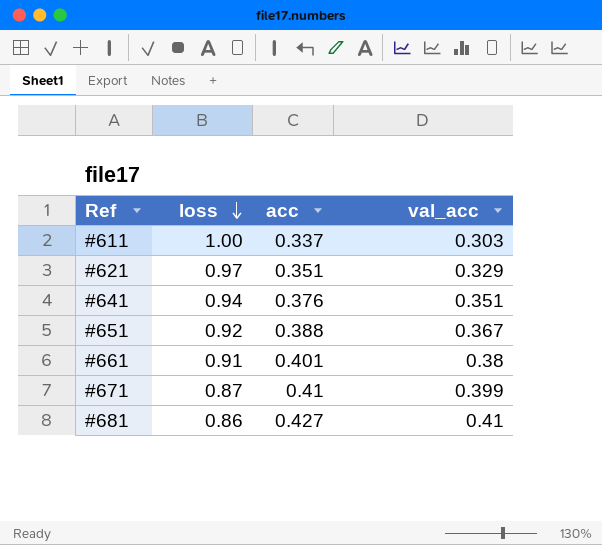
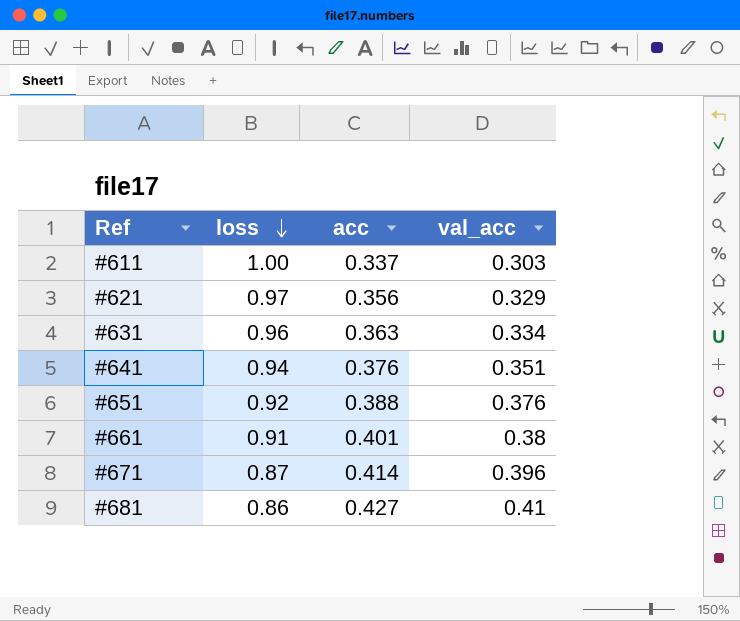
#621 | acc: 0.351 -> 0.356
row #631: none -> 0.96 | 0.363 | 0.334
#651 | val_acc: 0.367 -> 0.376
#671 | acc: 0.41 -> 0.414
#671 | val_acc: 0.399 -> 0.396

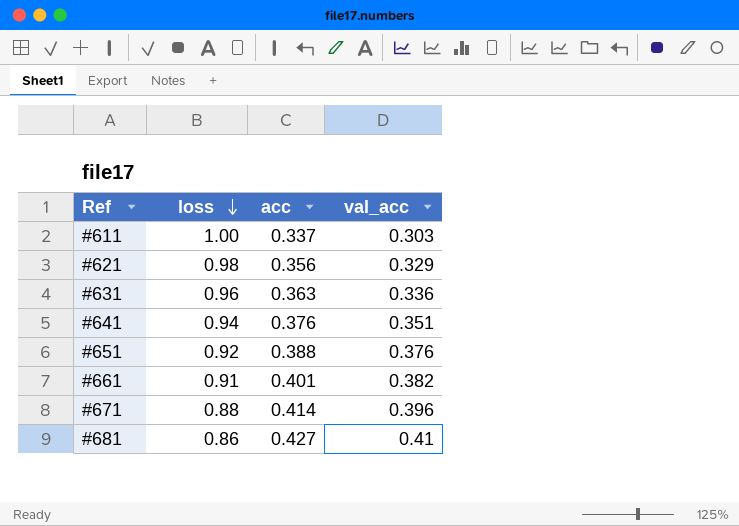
#621 | loss: 0.97 -> 0.98
#631 | val_acc: 0.334 -> 0.336
#661 | val_acc: 0.38 -> 0.382
#671 | loss: 0.87 -> 0.88

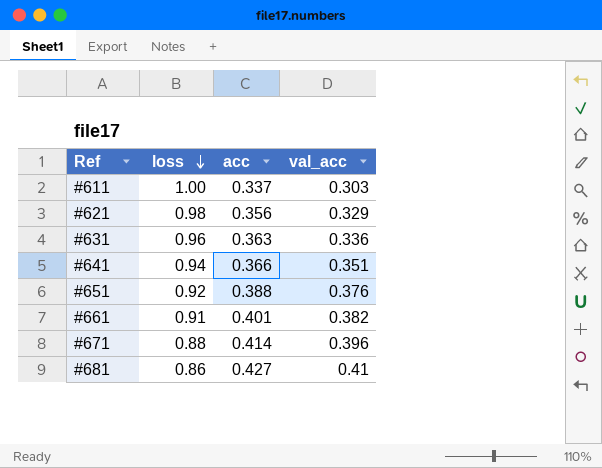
#641 | acc: 0.376 -> 0.366

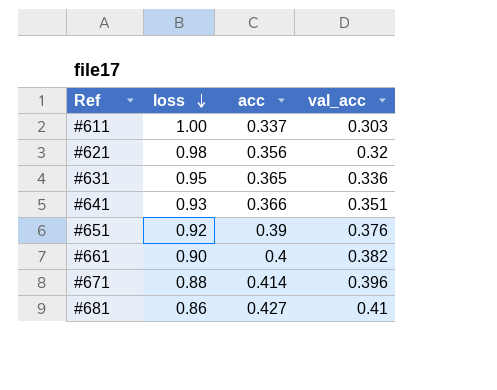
#621 | val_acc: 0.329 -> 0.32
#631 | loss: 0.96 -> 0.95
#631 | acc: 0.363 -> 0.365
#641 | loss: 0.94 -> 0.93
#651 | acc: 0.388 -> 0.39
#661 | loss: 0.91 -> 0.90
#661 | acc: 0.401 -> 0.4

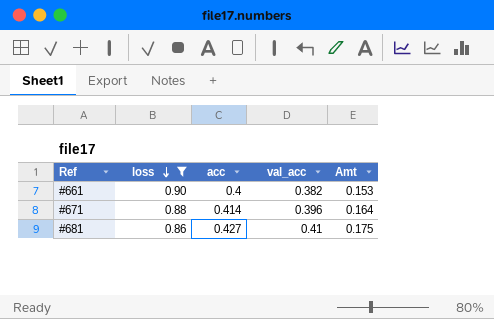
filter: none -> loss <= 0.90
column Amt | formula: none -> [acc] * [val_acc]

